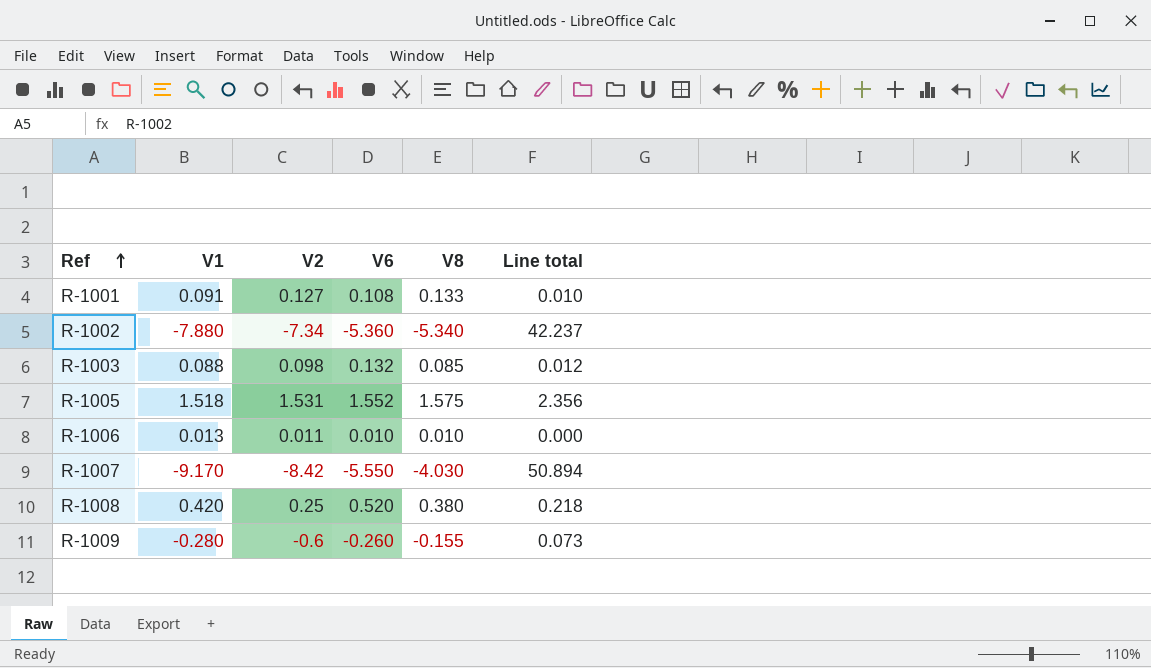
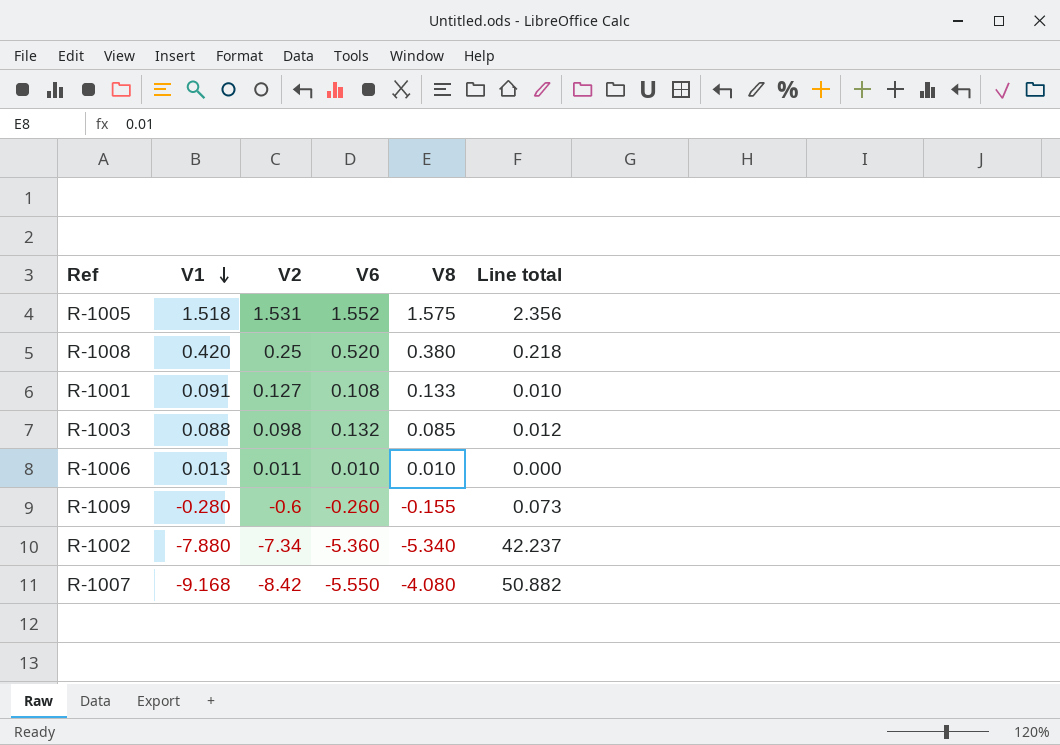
row order: Ref ascending -> V1 descending
R-1007 | V1: -9.170 -> -9.168
R-1007 | V8: -4.030 -> -4.080
R-1007 | Line total: 50.894 -> 50.882

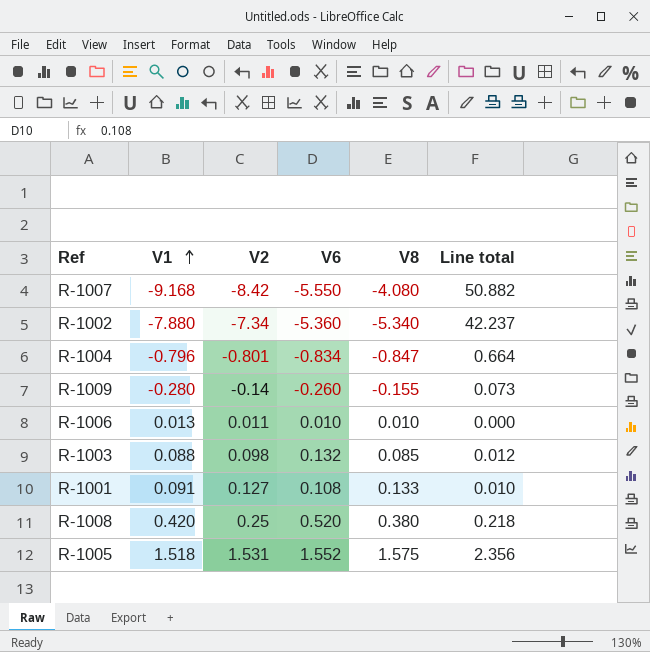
row order: V1 descending -> V1 ascending
row R-1004: none -> -0.796 | -0.801 | -0.834 | -0.847 | 0.664
R-1009 | V2: -0.6 -> -0.14

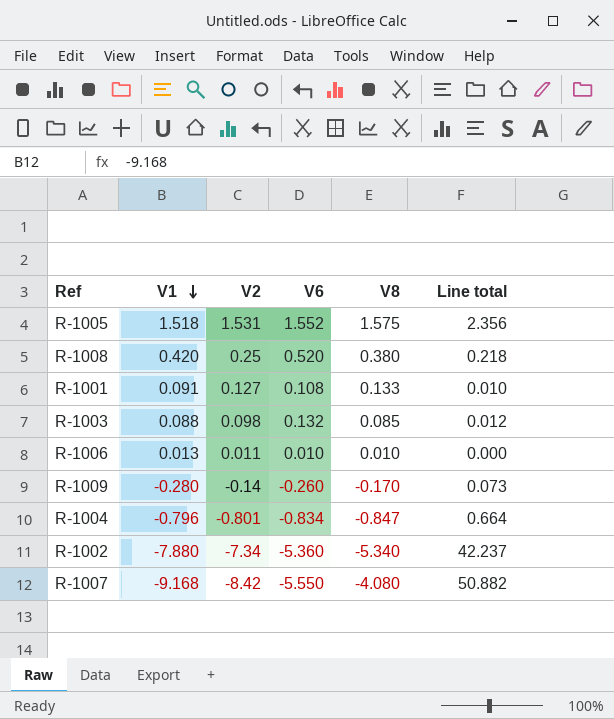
row order: V1 ascending -> V1 descending
R-1009 | V8: -0.155 -> -0.170

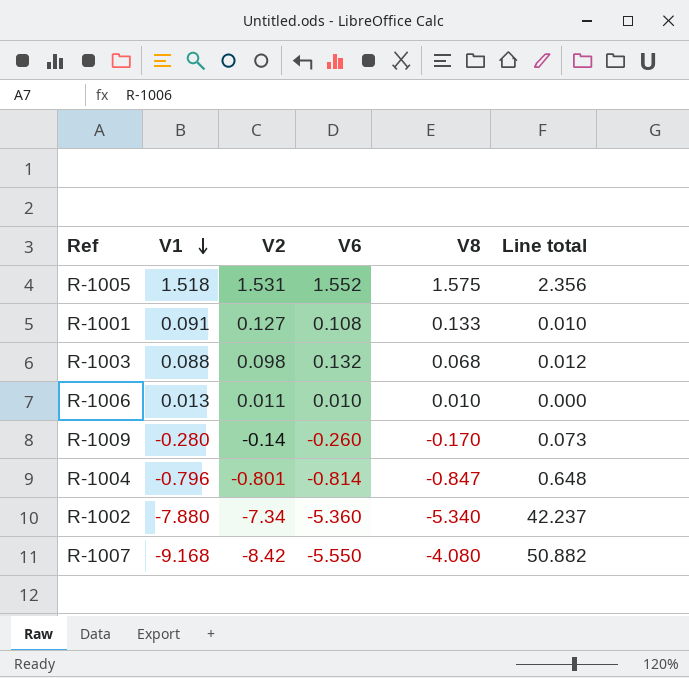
row R-1008: 0.420 | 0.25 | 0.520 | 0.380 | 0.218 -> none
R-1003 | V8: 0.085 -> 0.068
R-1004 | V6: -0.834 -> -0.814
R-1004 | Line total: 0.664 -> 0.648

